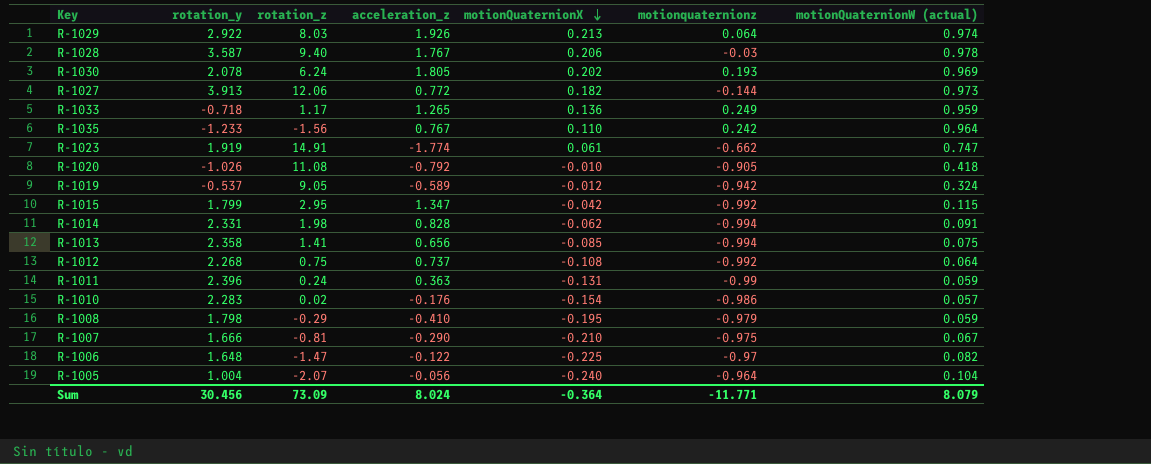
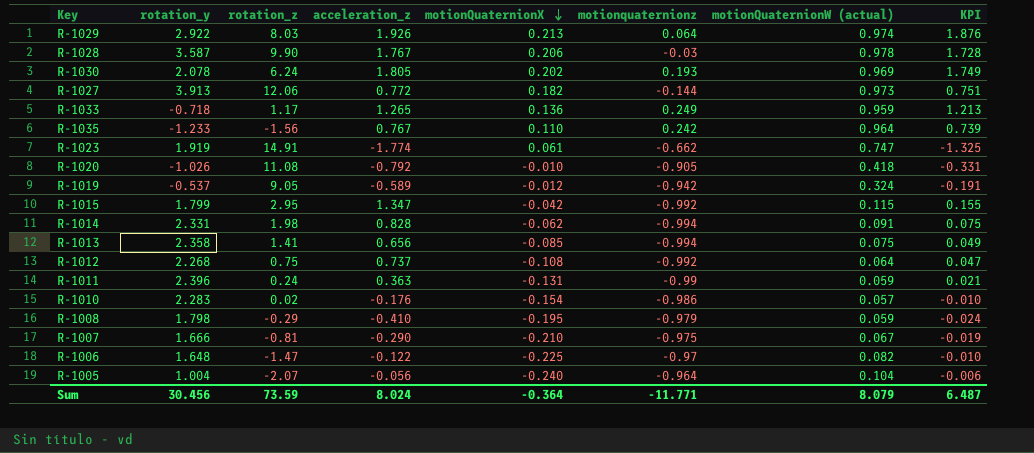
column KPI | formula: none -> [acceleration_z] * [motionQuaternionW (actual)]
R-1028 | rotation_z: 9.40 -> 9.90
Sum | rotation_z: 73.09 -> 73.59

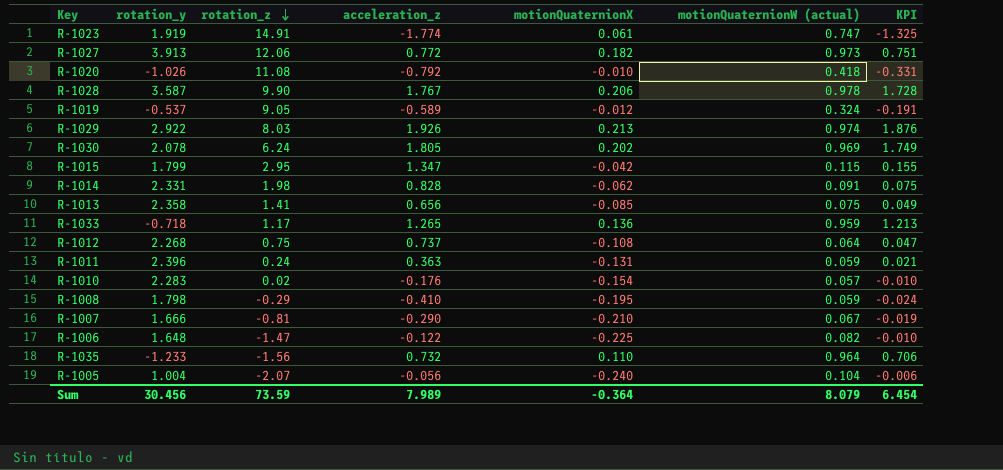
row order: motionQuaternionX descending -> rotation_z descending
column motionquaternionz | position: 6 -> none
R-1035 | acceleration_z: 0.767 -> 0.732
R-1035 | KPI: 0.739 -> 0.706
Sum | acceleration_z: 8.024 -> 7.989
Sum | KPI: 6.487 -> 6.454

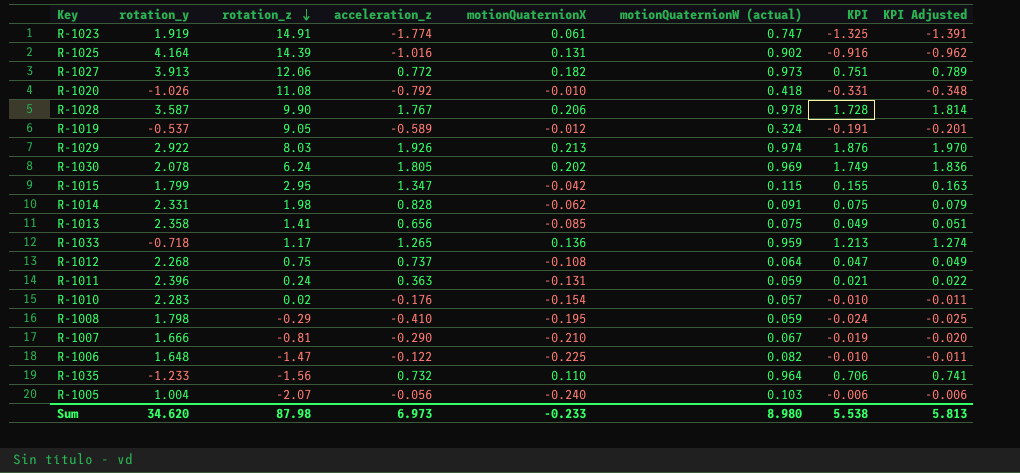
column KPI Adjusted | formula: none -> [KPI] * 1.05
row R-1025: none -> 4.164 | 14.39 | -1.016 | 0.131 | 0.902 | -0.916 | -0.962
R-1005 | motionQuaternionW (actual): 0.104 -> 0.103
Sum | rotation_y: 30.456 -> 34.620
Sum | rotation_z: 73.59 -> 87.98
Sum | acceleration_z: 7.989 -> 6.973
Sum | motionQuaternionX: -0.364 -> -0.233
Sum | motionQuaternionW (actual): 8.079 -> 8.980
Sum | KPI: 6.454 -> 5.538

